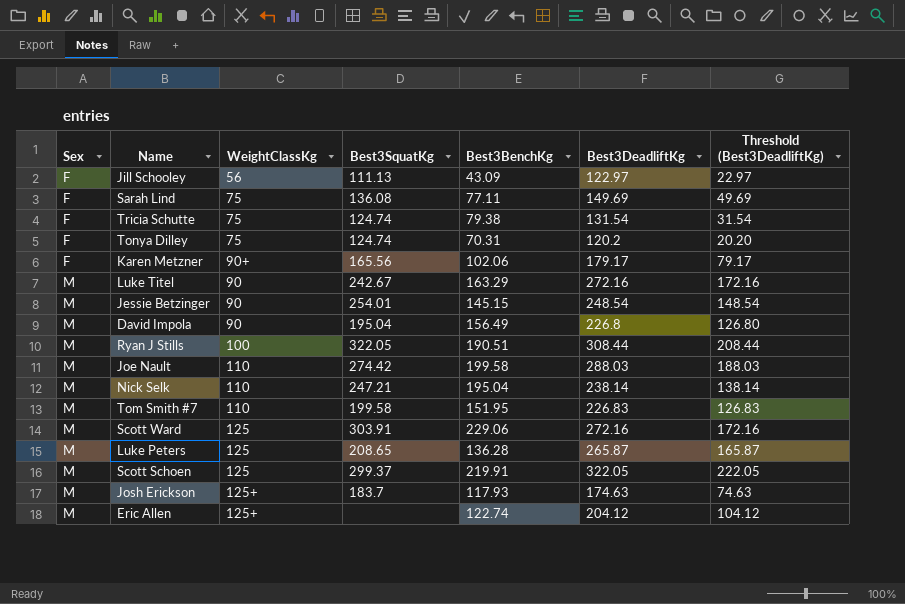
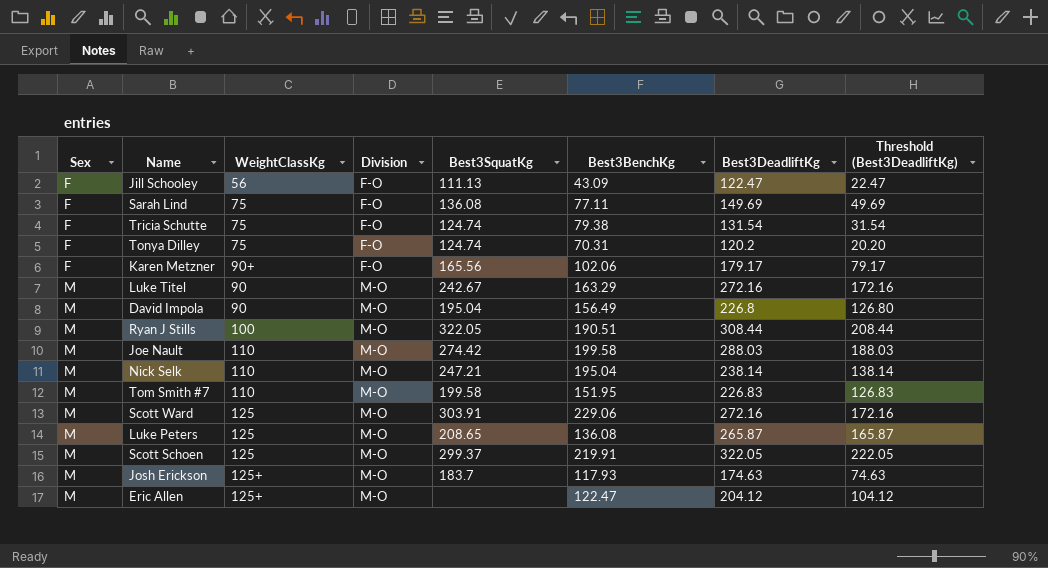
column Division | position: none -> 4
row Jessie Betzinger: M | 90 | 254.01 | 145.15 | 248.54 | 148.54 -> none
Jill Schooley | Best3DeadliftKg: 122.97 -> 122.47
Jill Schooley | Threshold (Best3DeadliftKg): 22.97 -> 22.47
Luke Peters | Best3BenchKg: 136.28 -> 136.08
Eric Allen | Best3BenchKg: 122.74 -> 122.47

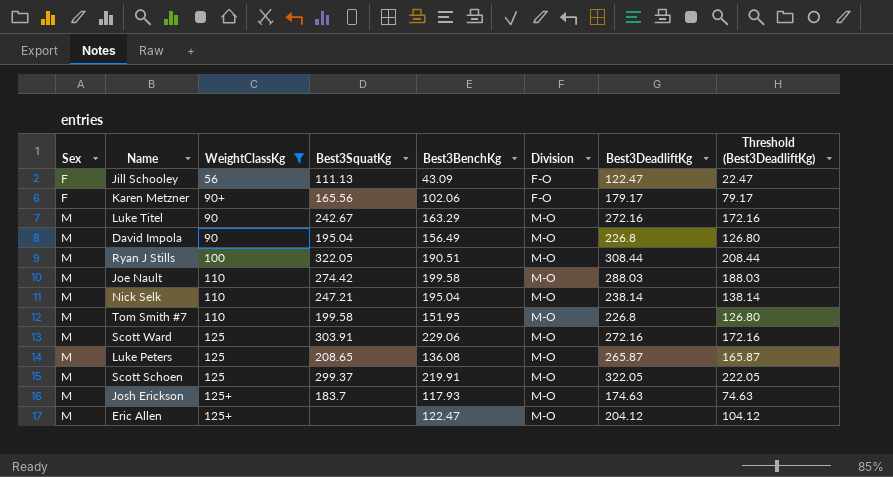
filter: none -> WeightClassKg != 75
column Division | position: 4 -> 6
Tom Smith #7 | Best3DeadliftKg: 226.83 -> 226.8
Tom Smith #7 | Threshold (Best3DeadliftKg): 126.83 -> 126.80

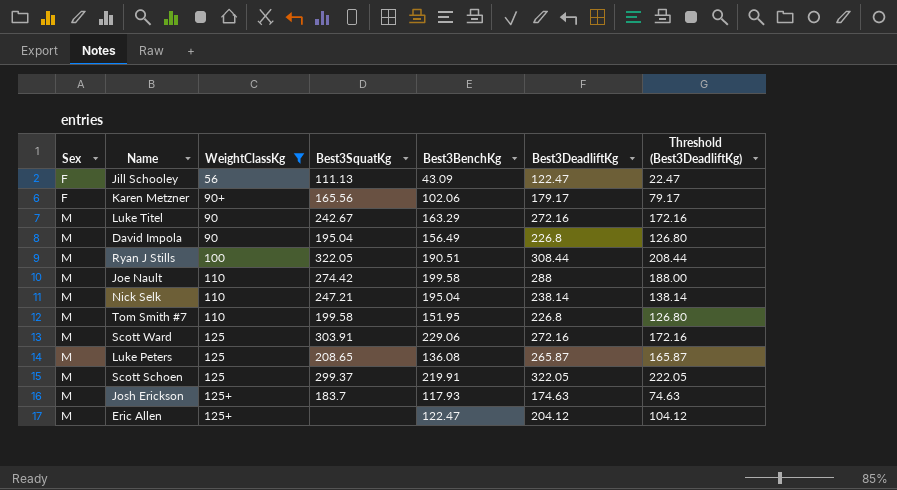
column Division | position: 6 -> none
Joe Nault | Best3DeadliftKg: 288.03 -> 288
Joe Nault | Threshold (Best3DeadliftKg): 188.03 -> 188.00

